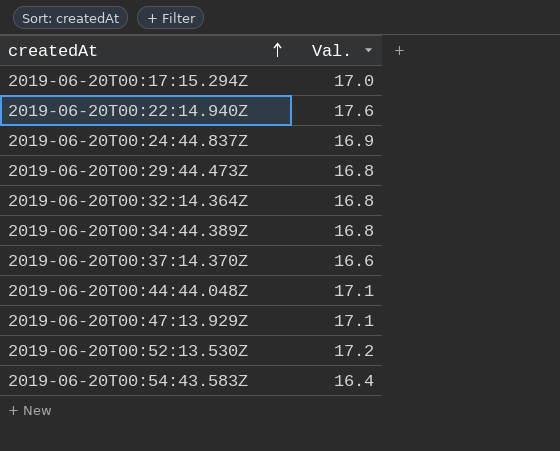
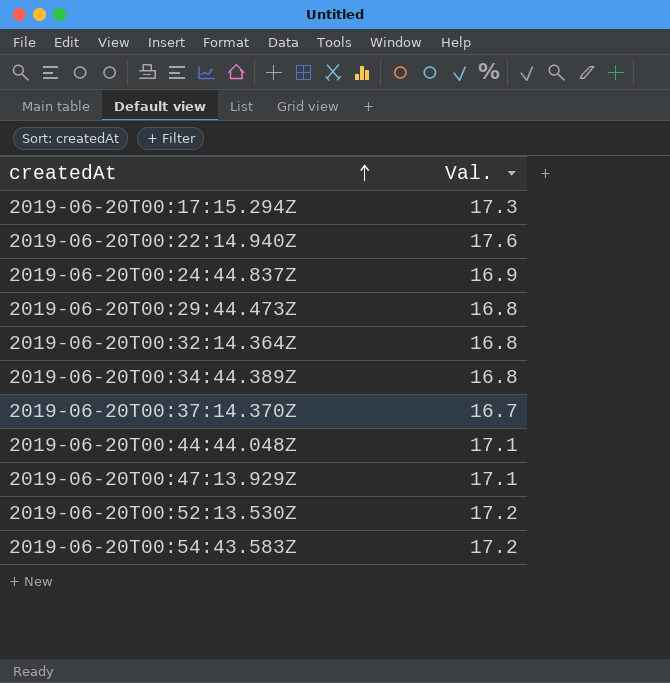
2019-06-20T00:17:15.294Z | Val.: 17.0 -> 17.3
2019-06-20T00:37:14.370Z | Val.: 16.6 -> 16.7
2019-06-20T00:54:43.583Z | Val.: 16.4 -> 17.2

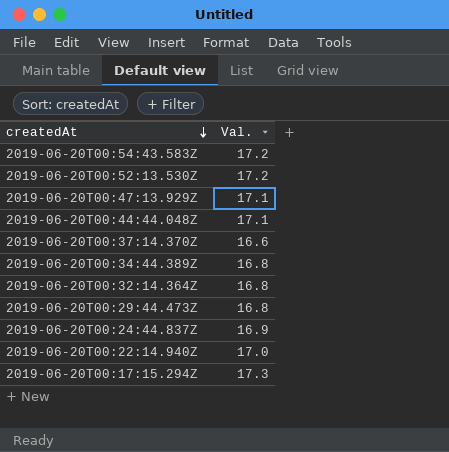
row order: createdAt ascending -> createdAt descending
2019-06-20T00:37:14.370Z | Val.: 16.7 -> 16.6
2019-06-20T00:22:14.940Z | Val.: 17.6 -> 17.0

